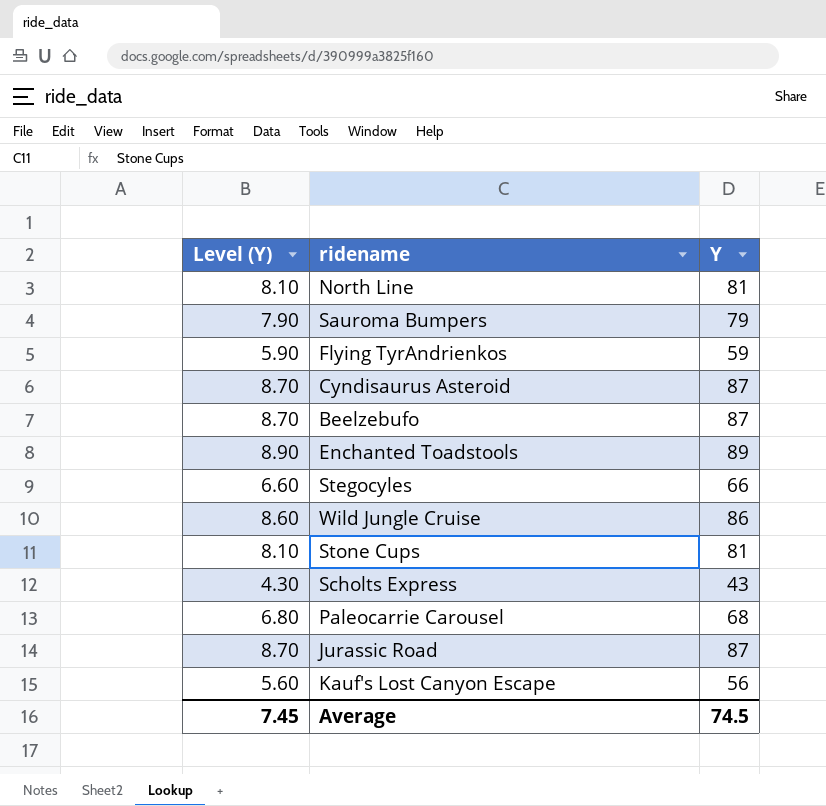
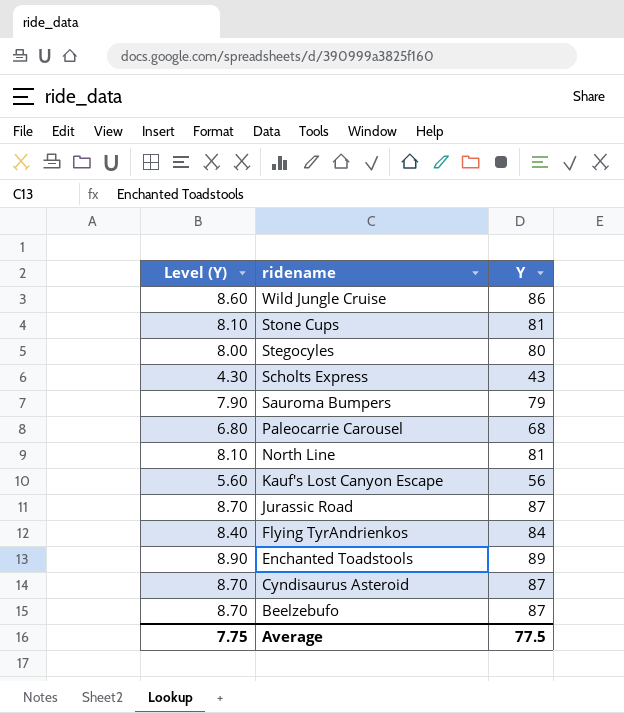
row order: none -> ridename descending
Stegocyles | Level (Y): 6.60 -> 8.00
Stegocyles | Y: 66 -> 80
Flying TyrAndrienkos | Level (Y): 5.90 -> 8.40
Flying TyrAndrienkos | Y: 59 -> 84
Average | Level (Y): 7.45 -> 7.75
Average | Y: 74.5 -> 77.5

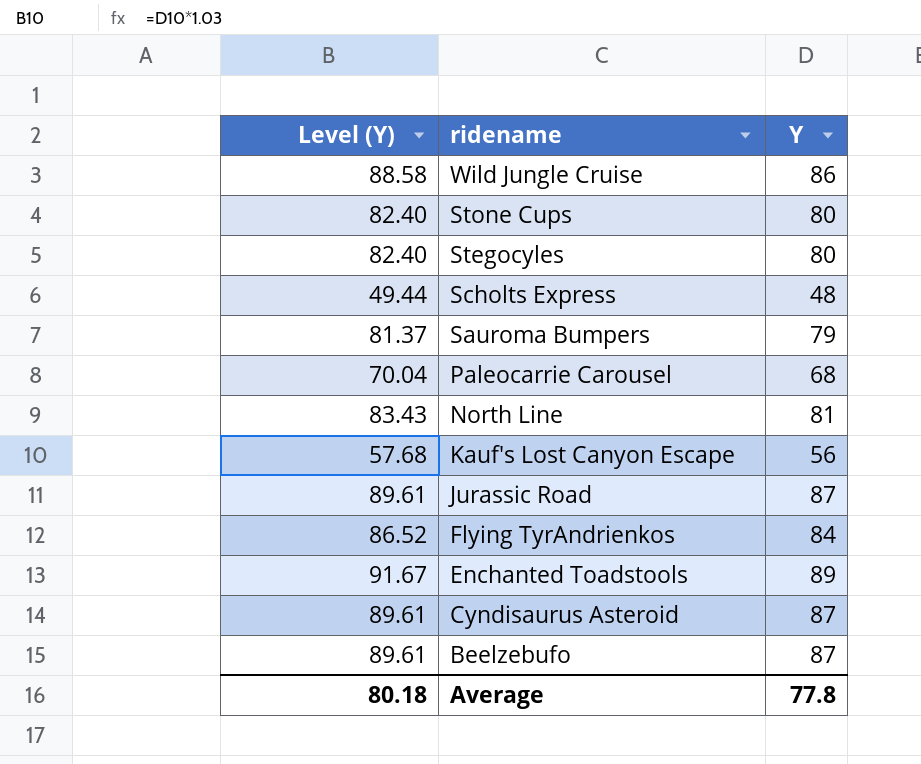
column Level (Y) | formula: [Y] * 0.1 -> [Y] * 1.03
Stone Cups | Y: 81 -> 80
Scholts Express | Y: 43 -> 48
Average | Level (Y): 7.75 -> 80.18
Average | Y: 77.5 -> 77.8

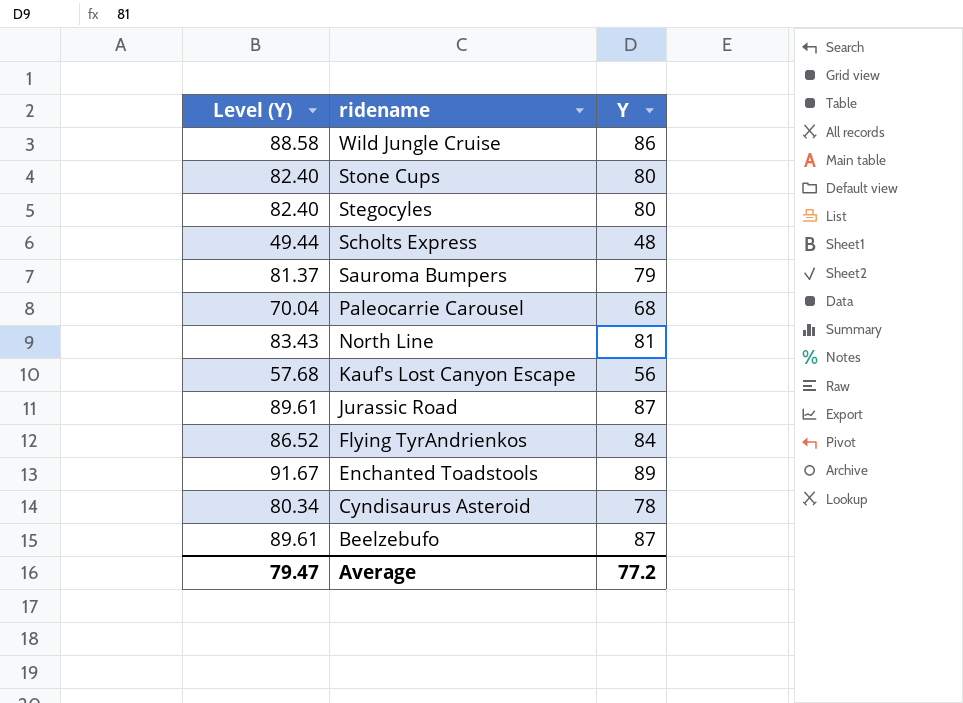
Cyndisaurus Asteroid | Level (Y): 89.61 -> 80.34
Cyndisaurus Asteroid | Y: 87 -> 78
Average | Level (Y): 80.18 -> 79.47
Average | Y: 77.8 -> 77.2

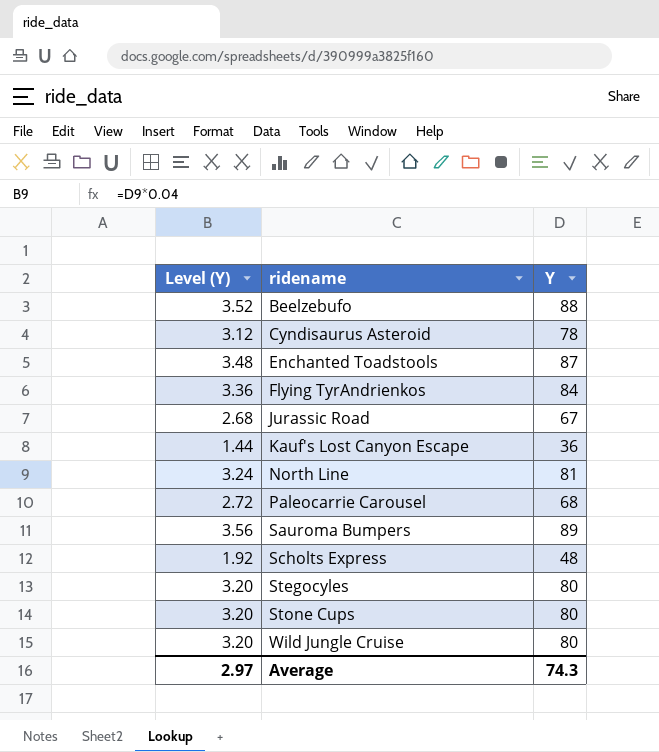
row order: ridename descending -> ridename ascending
column Level (Y) | formula: [Y] * 1.03 -> [Y] * 0.04
Beelzebufo | Y: 87 -> 88
Enchanted Toadstools | Y: 89 -> 87
Jurassic Road | Y: 87 -> 67
Kauf's Lost Canyon Escape | Y: 56 -> 36
Sauroma Bumpers | Y: 79 -> 89
Wild Jungle Cruise | Y: 86 -> 80
Average | Level (Y): 79.47 -> 2.97
Average | Y: 77.2 -> 74.3

